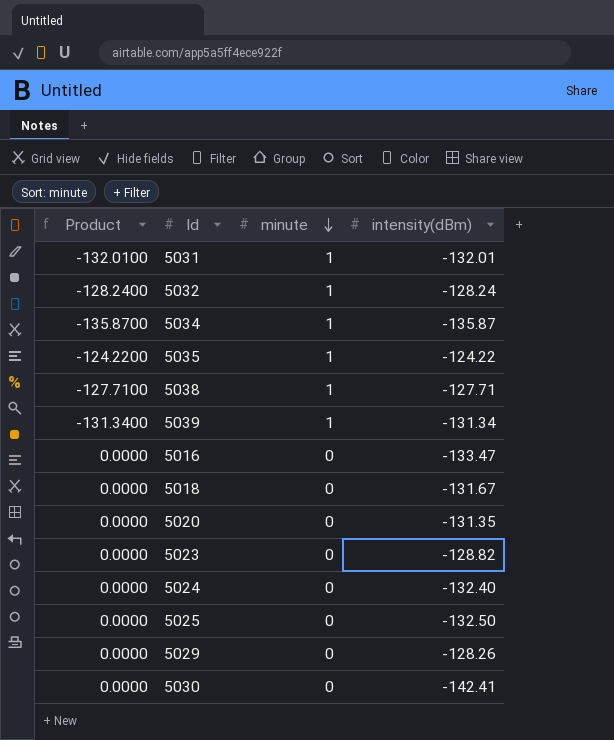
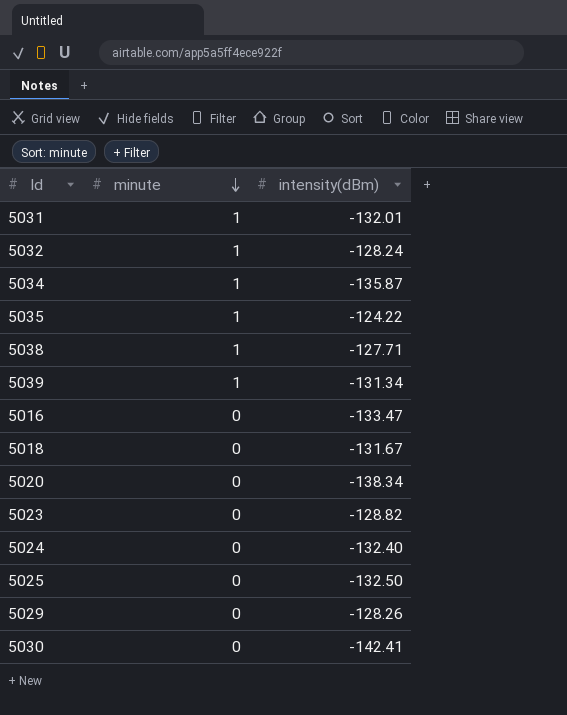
column Product | formula: [minute] * [intensity(dBm)] -> none
5020 | intensity(dBm): -131.35 -> -138.34

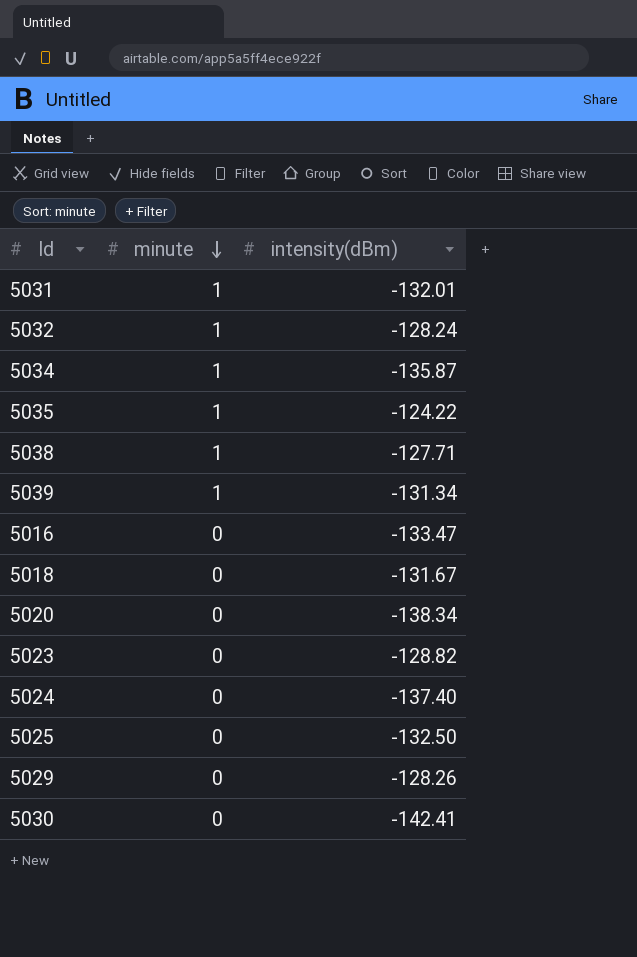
5024 | intensity(dBm): -132.40 -> -137.40

